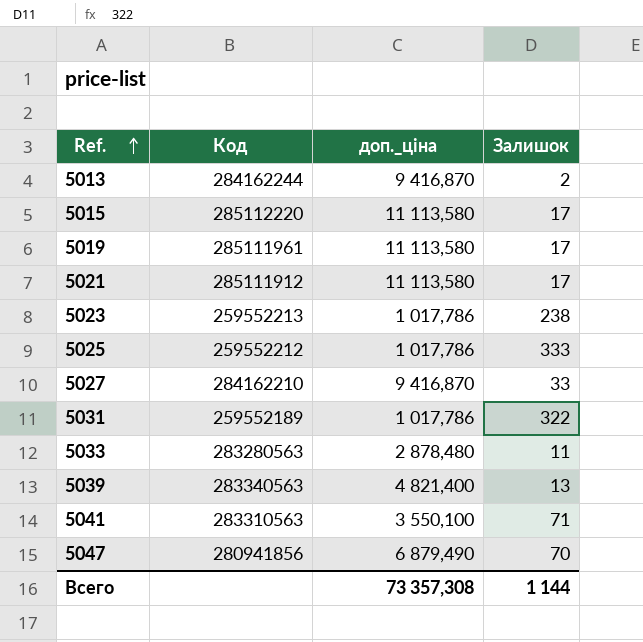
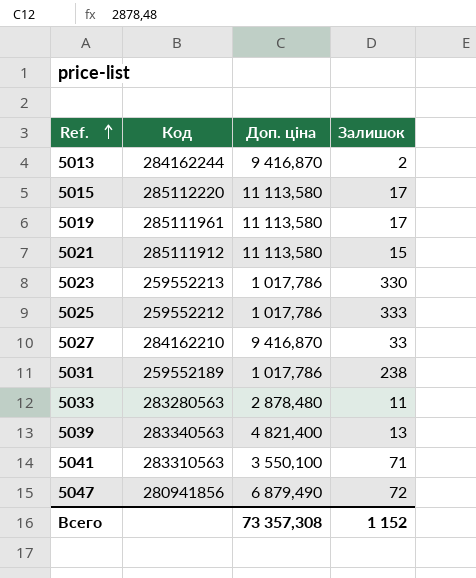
column name: доп._ціна -> Доп. ціна
5021 | Залишок: 17 -> 15
5023 | Залишок: 238 -> 330
5031 | Залишок: 322 -> 238
5047 | Залишок: 70 -> 72
Всего | Залишок: 1 144 -> 1 152

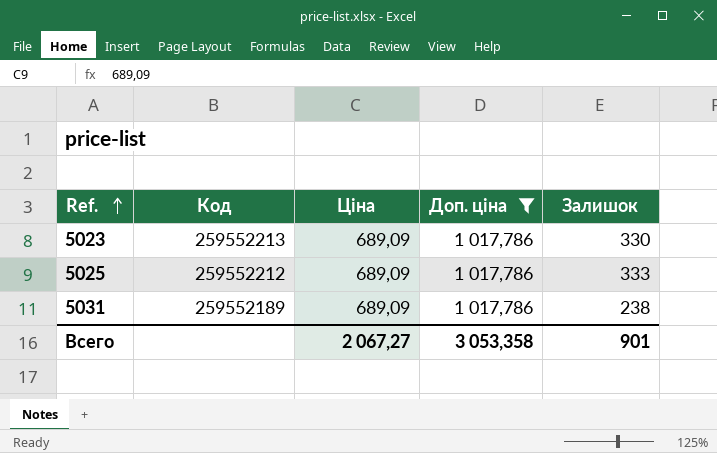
filter: none -> Доп. ціна = 1 017,786
column Ціна | position: none -> 3
Всего | Доп. ціна: 73 357,308 -> 3 053,358
Всего | Залишок: 1 152 -> 901

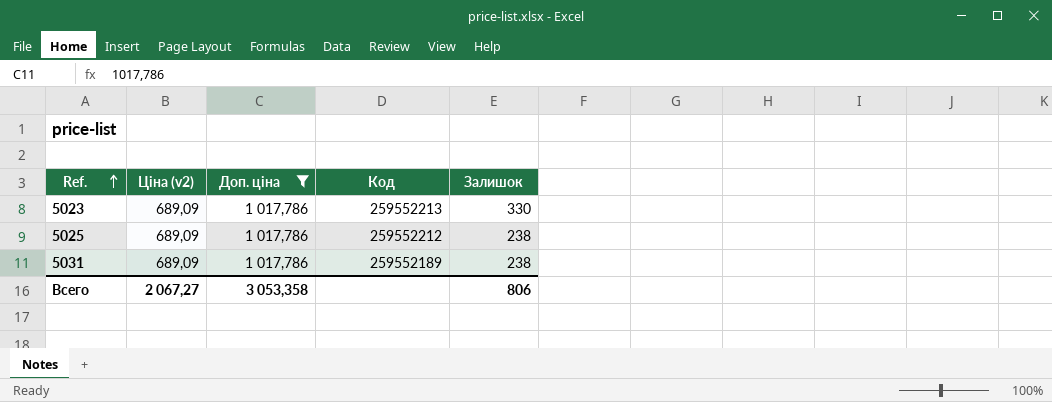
column name: Ціна -> Ціна (v2)
column Код | position: 2 -> 4
5025 | Залишок: 333 -> 238
Всего | Залишок: 901 -> 806

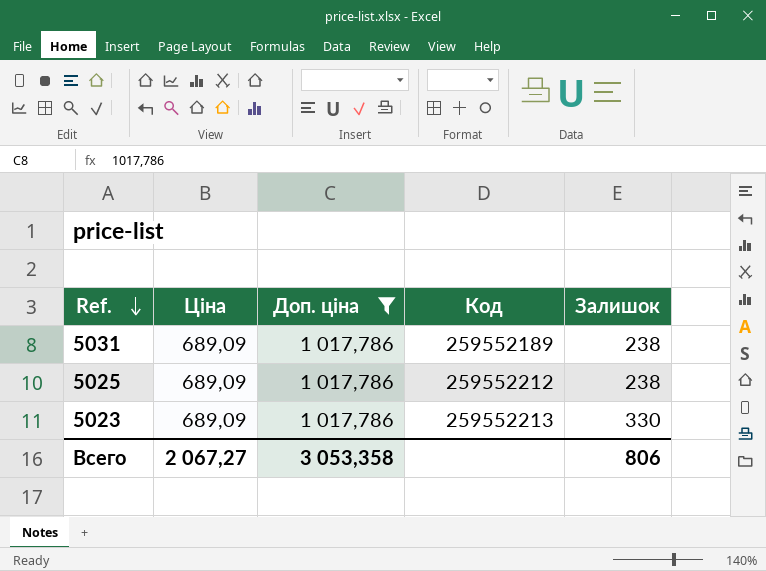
row order: Ref. ascending -> Ref. descending
column name: Ціна (v2) -> Ціна

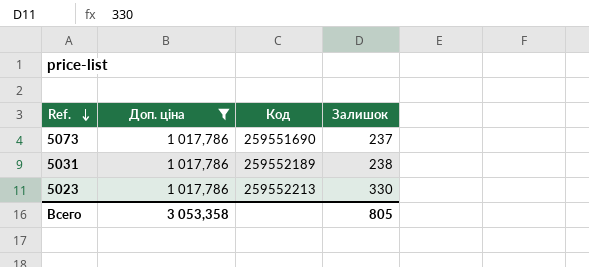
column Ціна | position: 2 -> none
row 5025: 689,09 | 1 017,786 | 259552212 | 238 -> none
row 5073: none -> 1 017,786 | 259551690 | 237
Всего | Залишок: 806 -> 805

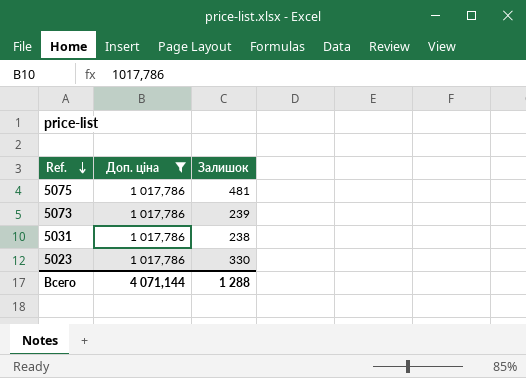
column Код | position: 3 -> none
row 5075: none -> 1 017,786 | 481
5073 | Залишок: 237 -> 239
Всего | Доп. ціна: 3 053,358 -> 4 071,144
Всего | Залишок: 805 -> 1 288

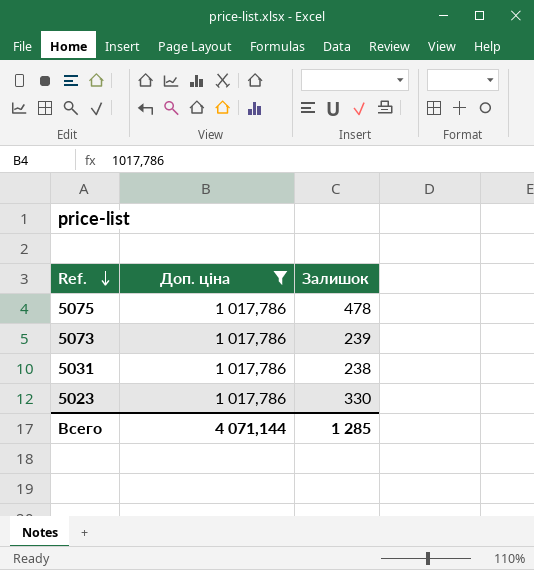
5075 | Залишок: 481 -> 478
Всего | Залишок: 1 288 -> 1 285

